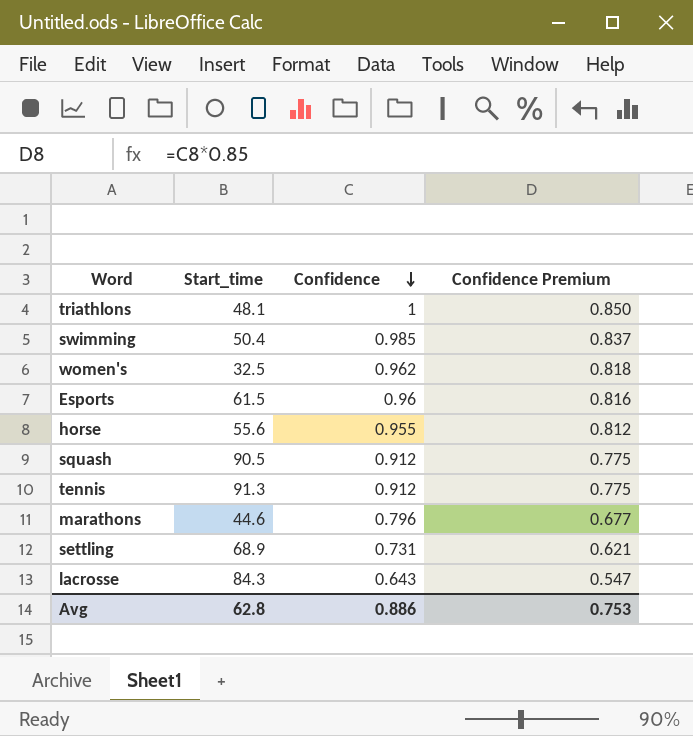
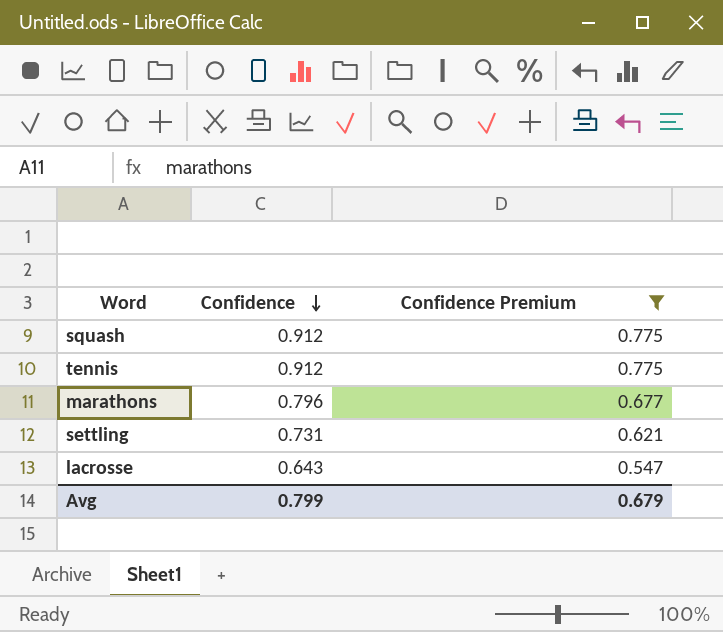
filter: none -> Confidence Premium <= 0.775
column Start_time | position: 2 -> none
Avg | Confidence: 0.886 -> 0.799
Avg | Confidence Premium: 0.753 -> 0.679

